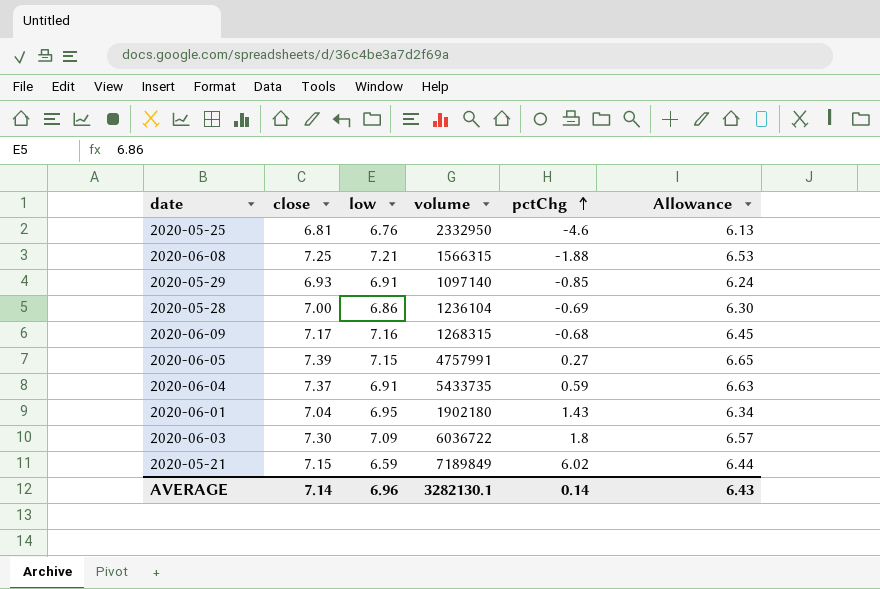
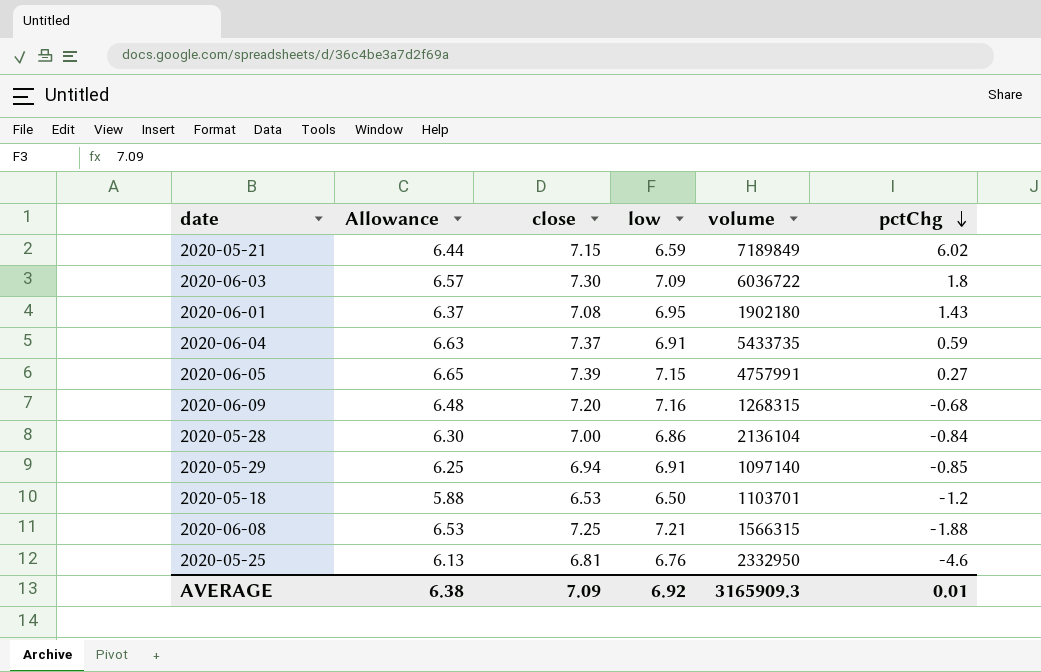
row order: pctChg ascending -> pctChg descending
column Allowance | position: 6 -> 2
2020-06-01 | Allowance: 6.34 -> 6.37
2020-06-01 | close: 7.04 -> 7.08
2020-06-09 | Allowance: 6.45 -> 6.48
2020-06-09 | close: 7.17 -> 7.20
2020-05-28 | volume: 1236104 -> 2136104
2020-05-28 | pctChg: -0.69 -> -0.84
2020-05-29 | Allowance: 6.24 -> 6.25
2020-05-29 | close: 6.93 -> 6.94
row 2020-05-18: none -> 5.88 | 6.53 | 6.50 | 1103701 | -1.2
AVERAGE | Allowance: 6.43 -> 6.38
AVERAGE | close: 7.14 -> 7.09
AVERAGE | low: 6.96 -> 6.92
AVERAGE | volume: 3282130.1 -> 3165909.3
AVERAGE | pctChg: 0.14 -> 0.01

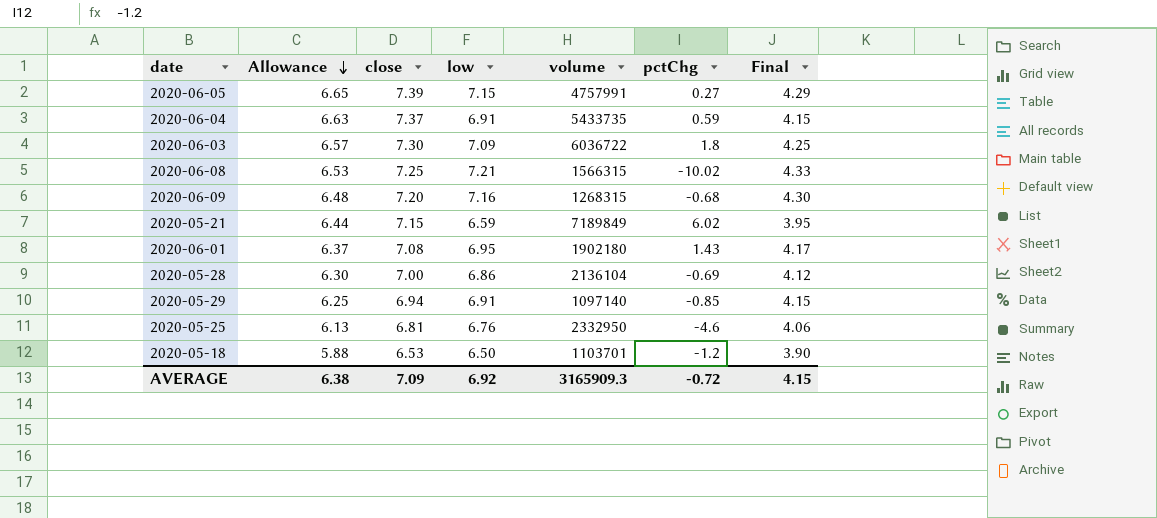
row order: pctChg descending -> Allowance descending
column Final | formula: none -> [low] * 0.6
2020-06-08 | pctChg: -1.88 -> -10.02
2020-05-28 | pctChg: -0.84 -> -0.69
AVERAGE | pctChg: 0.01 -> -0.72

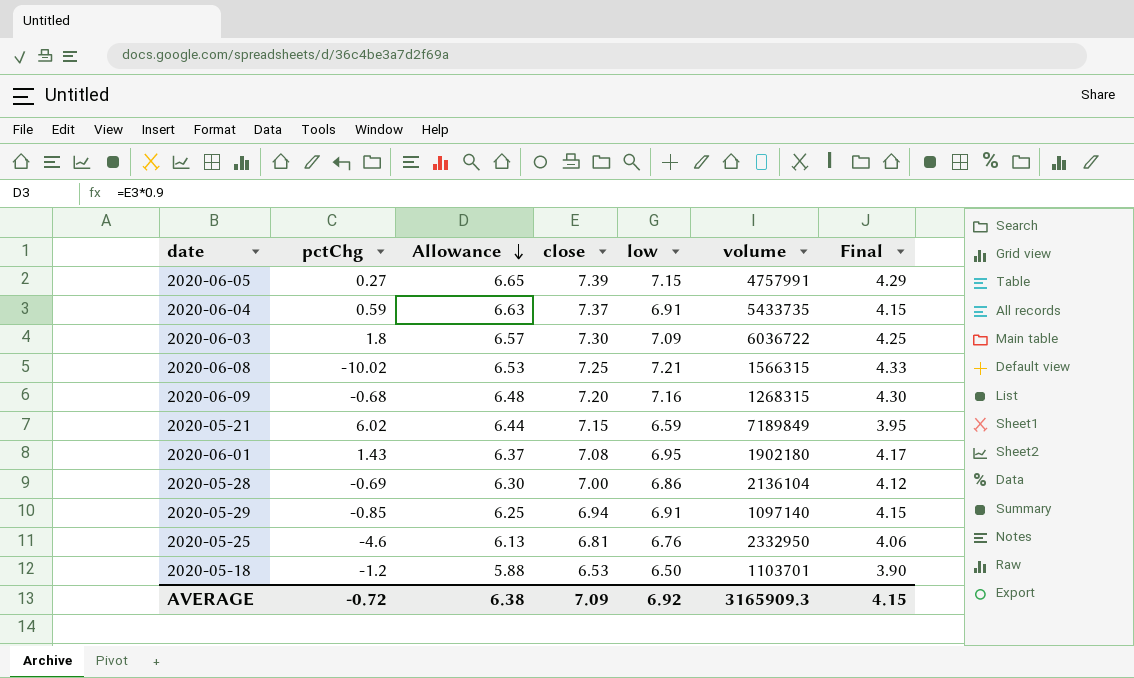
column pctChg | position: 6 -> 2

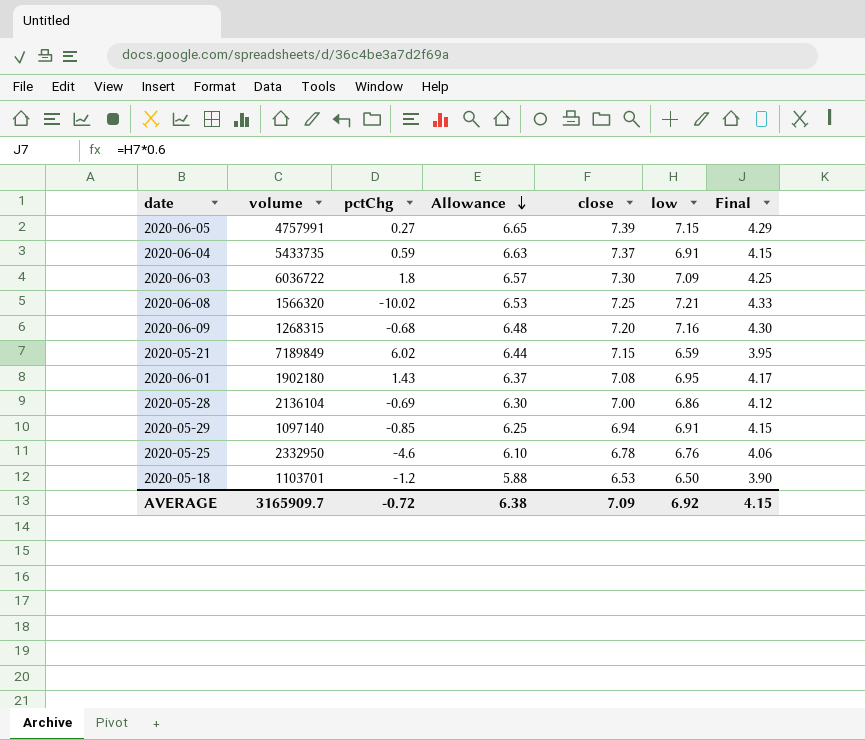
column volume | position: 6 -> 2
2020-06-08 | volume: 1566315 -> 1566320
2020-05-25 | Allowance: 6.13 -> 6.10
2020-05-25 | close: 6.81 -> 6.78
AVERAGE | volume: 3165909.3 -> 3165909.7

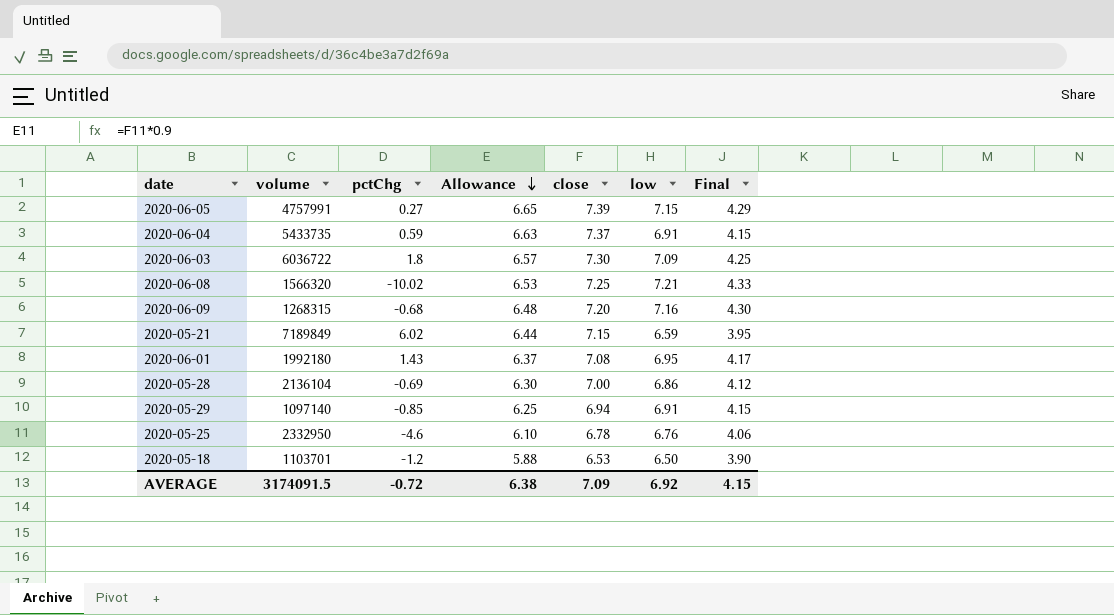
2020-06-01 | volume: 1902180 -> 1992180
AVERAGE | volume: 3165909.7 -> 3174091.5

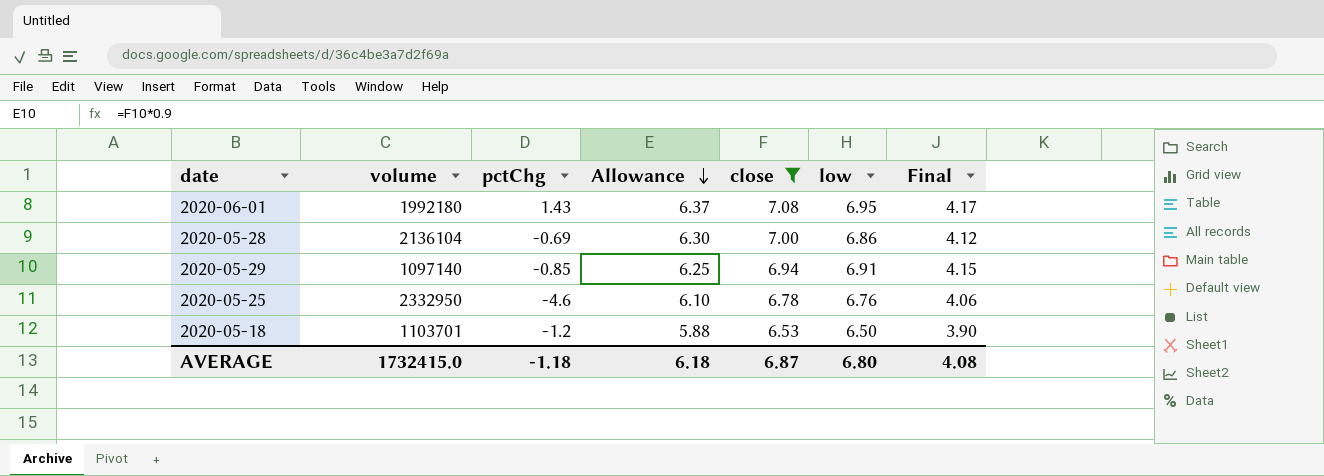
filter: none -> close <= 7.08
AVERAGE | volume: 3174091.5 -> 1732415.0
AVERAGE | pctChg: -0.72 -> -1.18
AVERAGE | Allowance: 6.38 -> 6.18
AVERAGE | close: 7.09 -> 6.87
AVERAGE | low: 6.92 -> 6.80
AVERAGE | Final: 4.15 -> 4.08

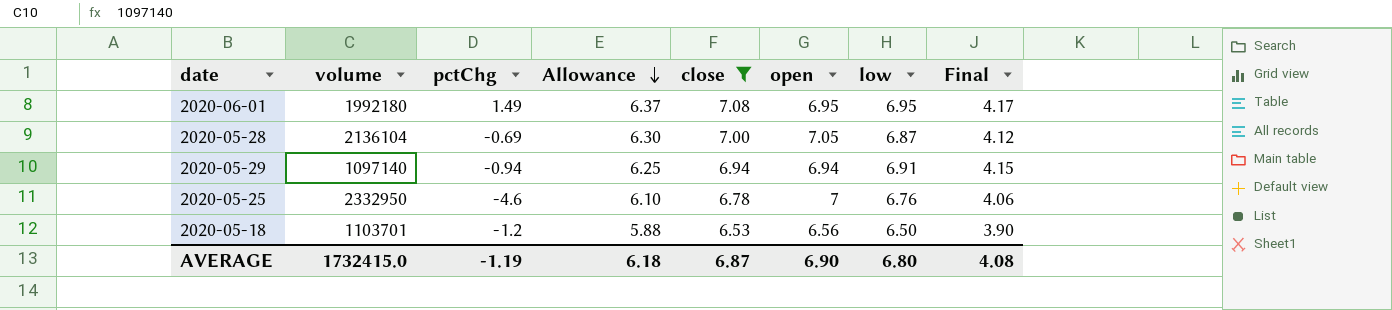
column open | position: none -> 6
2020-06-01 | pctChg: 1.43 -> 1.49
2020-05-28 | low: 6.86 -> 6.87
2020-05-29 | pctChg: -0.85 -> -0.94
AVERAGE | pctChg: -1.18 -> -1.19

